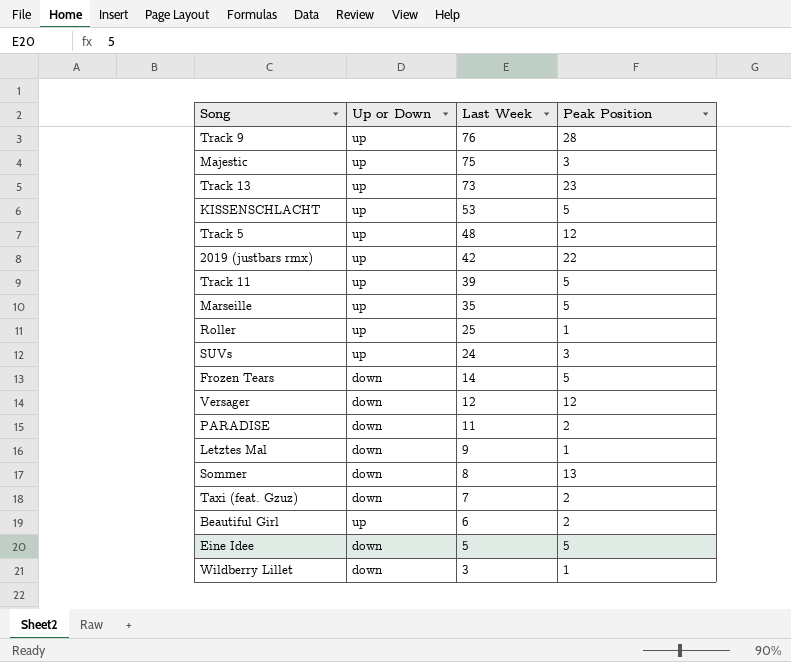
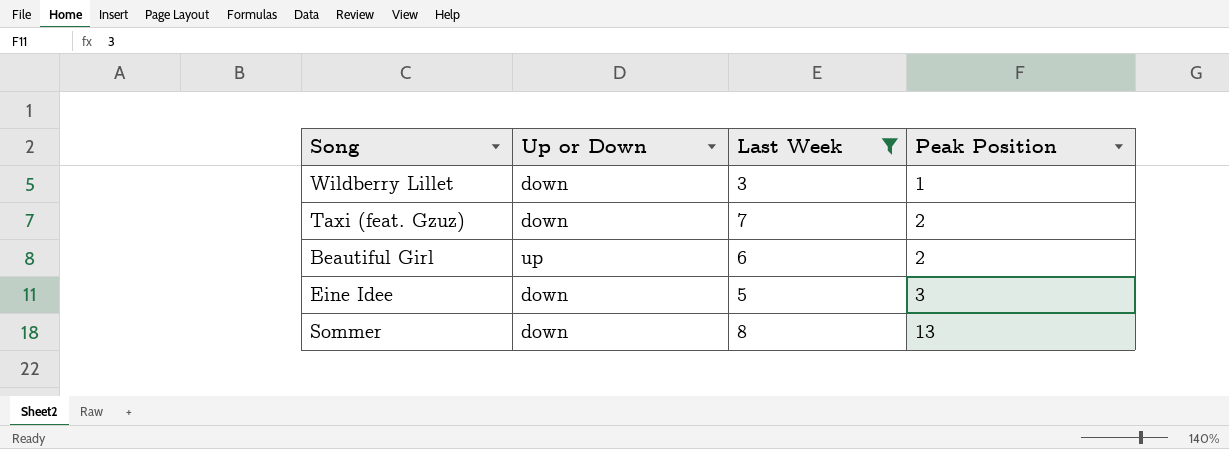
filter: none -> Last Week <= 8
row order: Last Week descending -> Peak Position ascending
Eine Idee | Peak Position: 5 -> 3

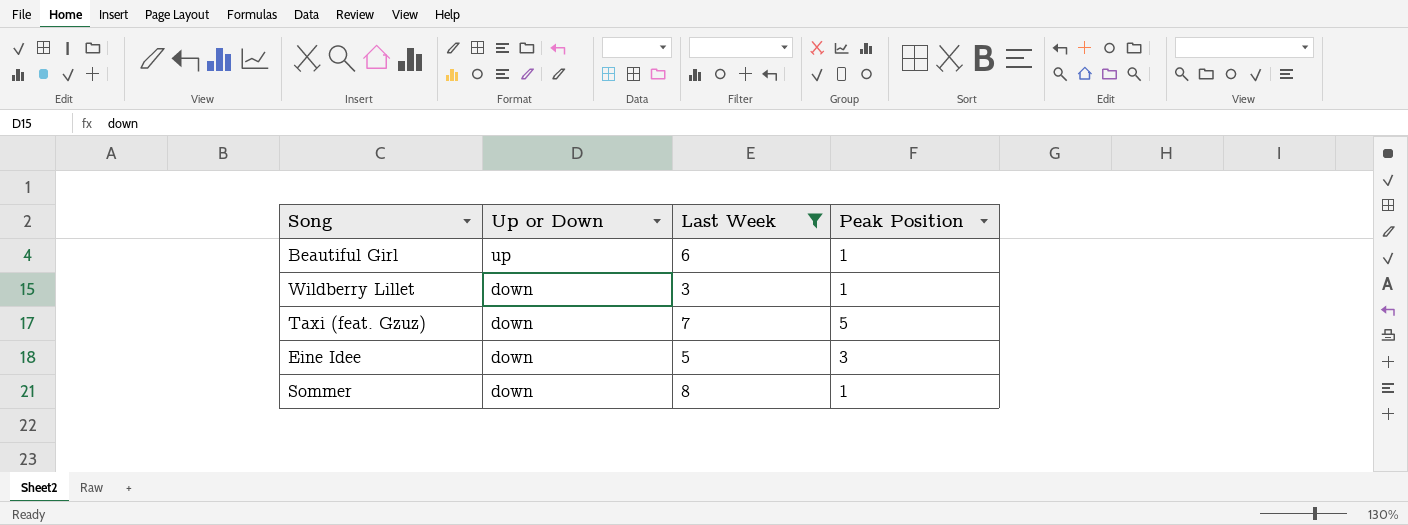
row order: Peak Position ascending -> Up or Down descending
Beautiful Girl | Peak Position: 2 -> 1
Taxi (feat. Gzuz) | Peak Position: 2 -> 5
Sommer | Peak Position: 13 -> 1

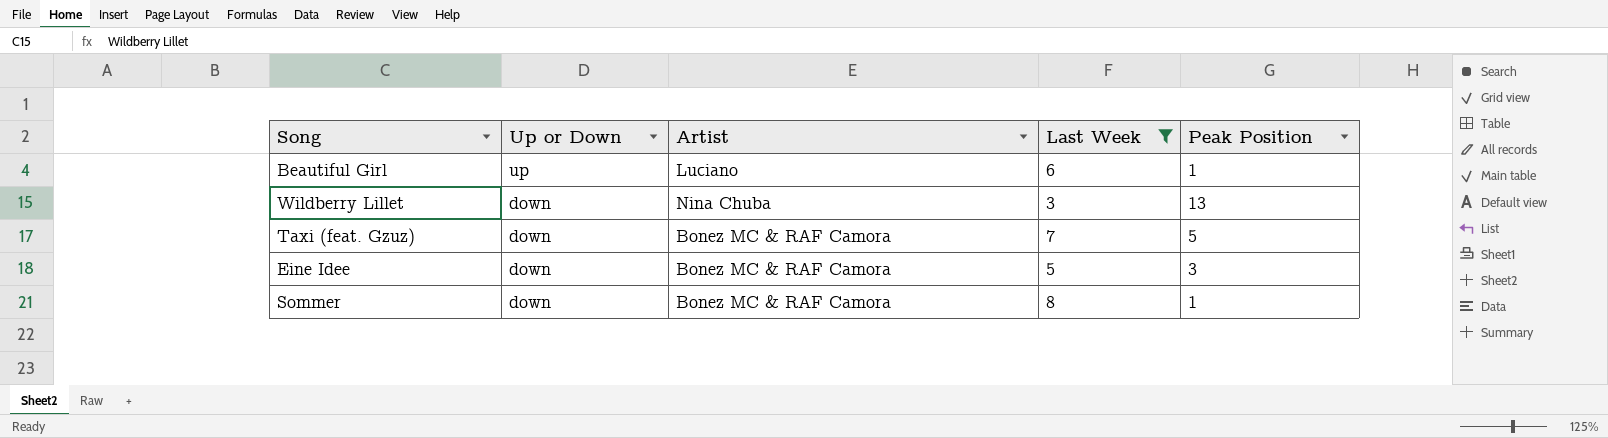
column Artist | position: none -> 3
Wildberry Lillet | Peak Position: 1 -> 13

